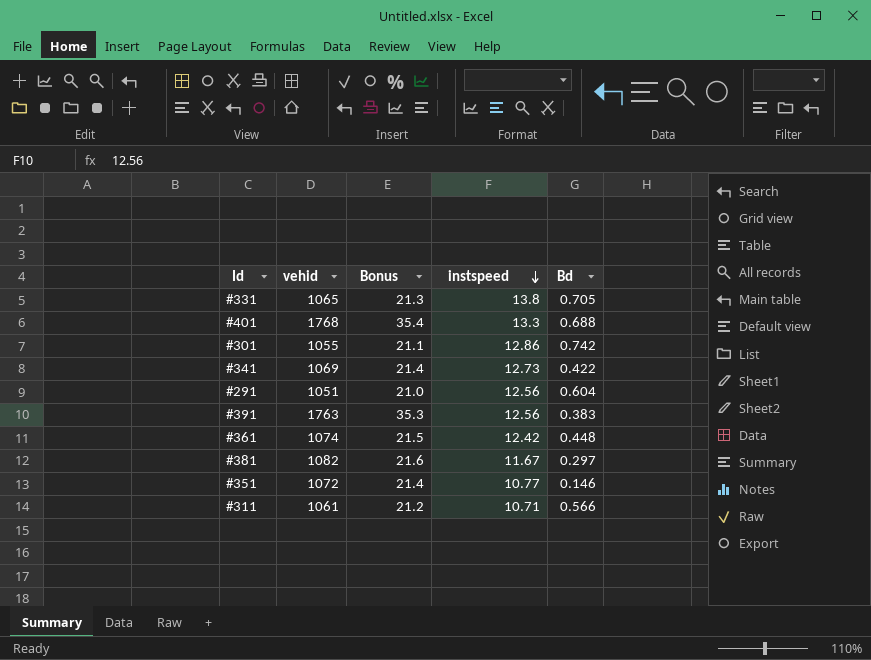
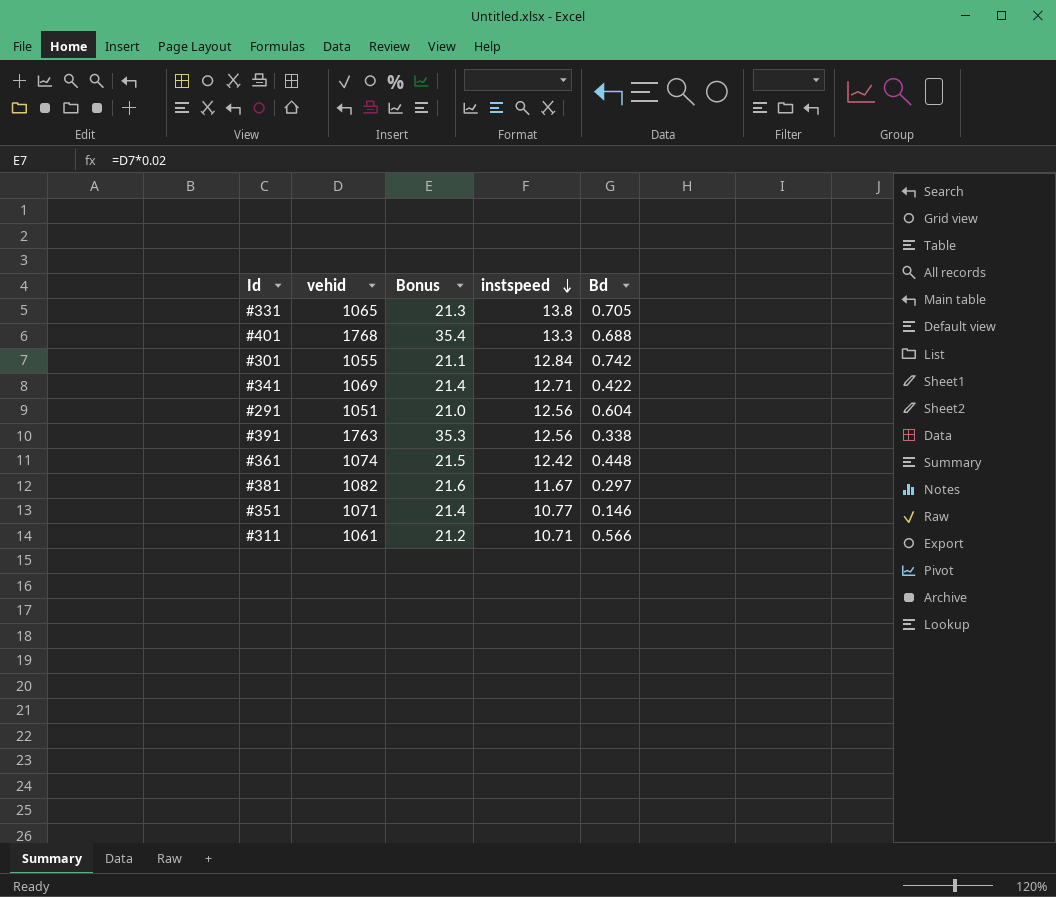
#301 | instspeed: 12.86 -> 12.84
#341 | instspeed: 12.73 -> 12.71
#391 | Bd: 0.383 -> 0.338
#351 | vehid: 1072 -> 1071

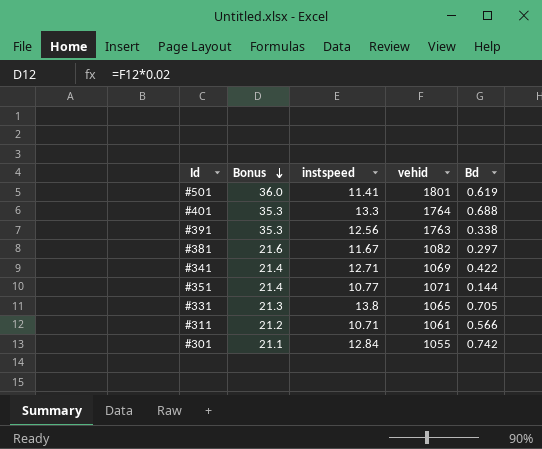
row order: instspeed descending -> Bonus descending
column vehid | position: 2 -> 4
row #291: 1051 | 21.0 | 12.56 | 0.604 -> none
row #361: 1074 | 21.5 | 12.42 | 0.448 -> none
row #501: none -> 36.0 | 11.41 | 1801 | 0.619
#401 | Bonus: 35.4 -> 35.3
#401 | vehid: 1768 -> 1764
#351 | Bd: 0.146 -> 0.144

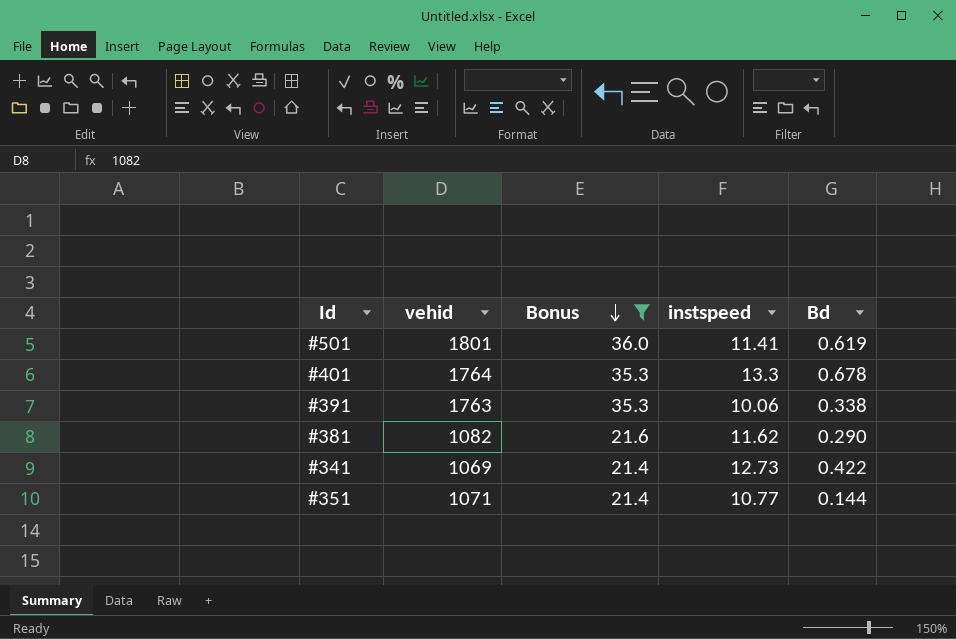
filter: none -> Bonus >= 21.4
column vehid | position: 4 -> 2
#401 | Bd: 0.688 -> 0.678
#391 | instspeed: 12.56 -> 10.06
#381 | instspeed: 11.67 -> 11.62
#381 | Bd: 0.297 -> 0.290
#341 | instspeed: 12.71 -> 12.73

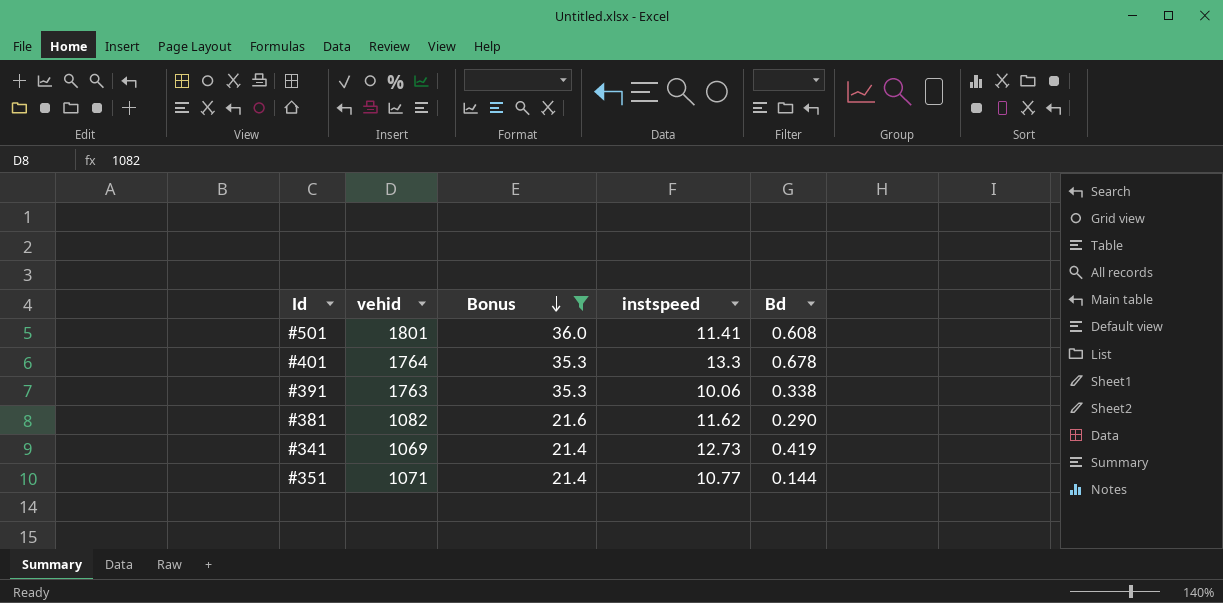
#501 | Bd: 0.619 -> 0.608
#341 | Bd: 0.422 -> 0.419

